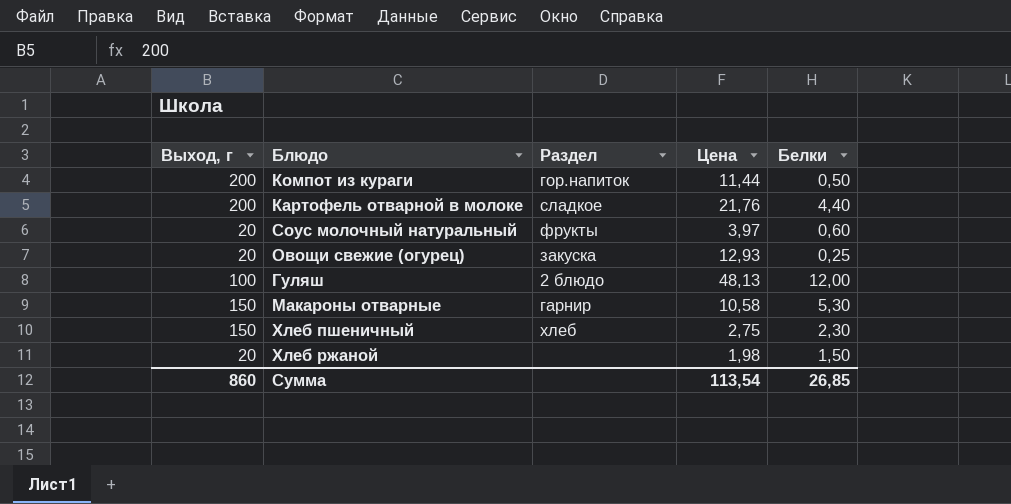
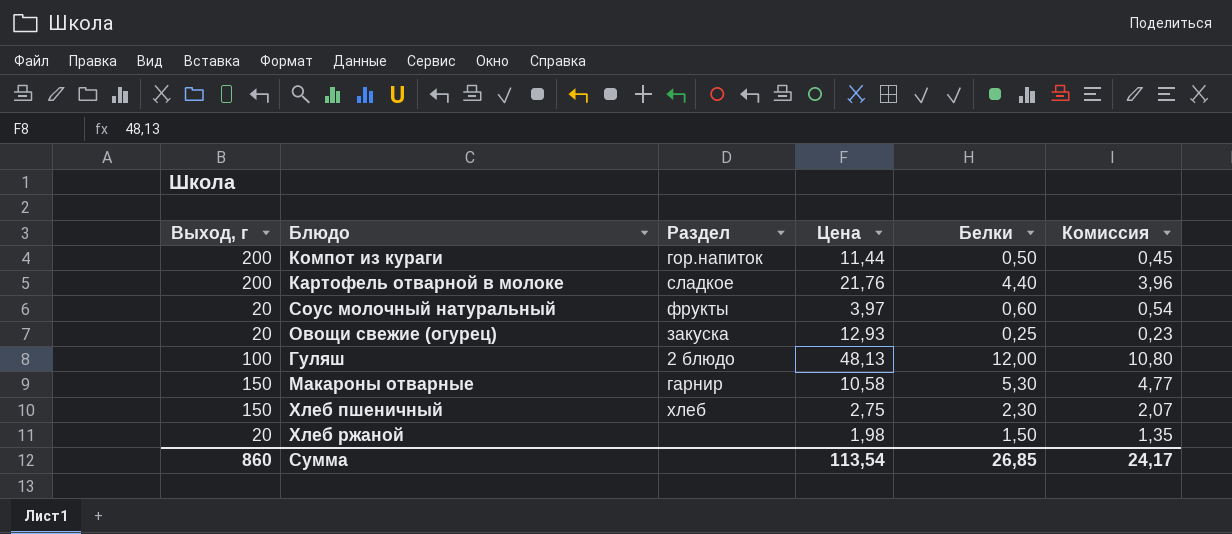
column Комиссия | formula: none -> [Белки] * 0,9

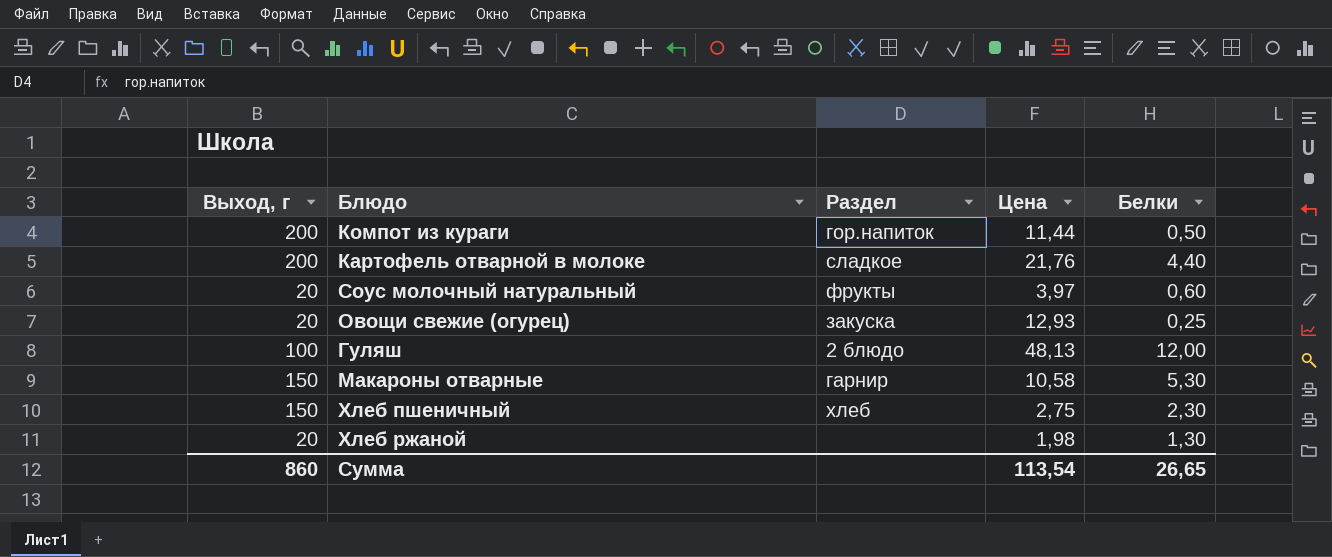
column Комиссия | formula: [Белки] * 0,9 -> none
Хлеб ржаной | Белки: 1,50 -> 1,30
Сумма | Белки: 26,85 -> 26,65

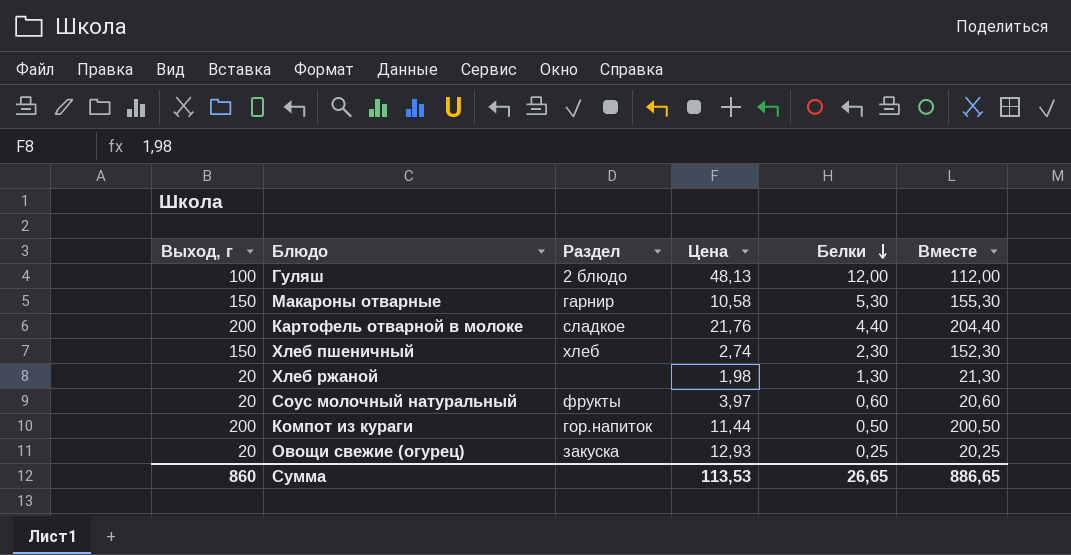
row order: none -> Белки descending
column Вместе | formula: none -> [Выход, г] + [Белки]
Хлеб пшеничный | Цена: 2,75 -> 2,74
Сумма | Цена: 113,54 -> 113,53

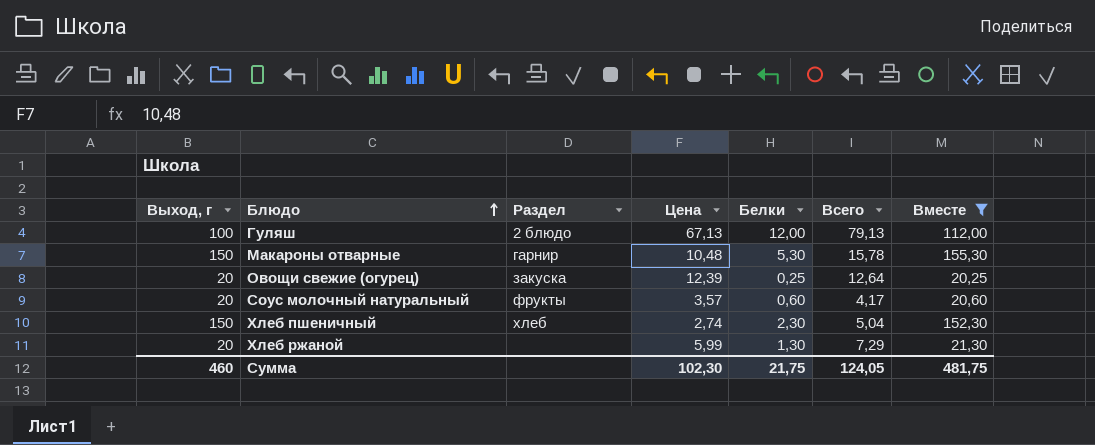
filter: none -> Вместе <= 155,30
row order: Белки descending -> Блюдо ascending
column Всего | formula: none -> [Цена] + [Белки]
Гуляш | Цена: 48,13 -> 67,13
Макароны отварные | Цена: 10,58 -> 10,48
Овощи свежие (огурец) | Цена: 12,93 -> 12,39
Соус молочный натуральный | Цена: 3,97 -> 3,57
Хлеб ржаной | Цена: 1,98 -> 5,99
Сумма | Выход, г: 860 -> 460
Сумма | Цена: 113,53 -> 102,30
Сумма | Белки: 26,65 -> 21,75
Сумма | Вместе: 886,65 -> 481,75

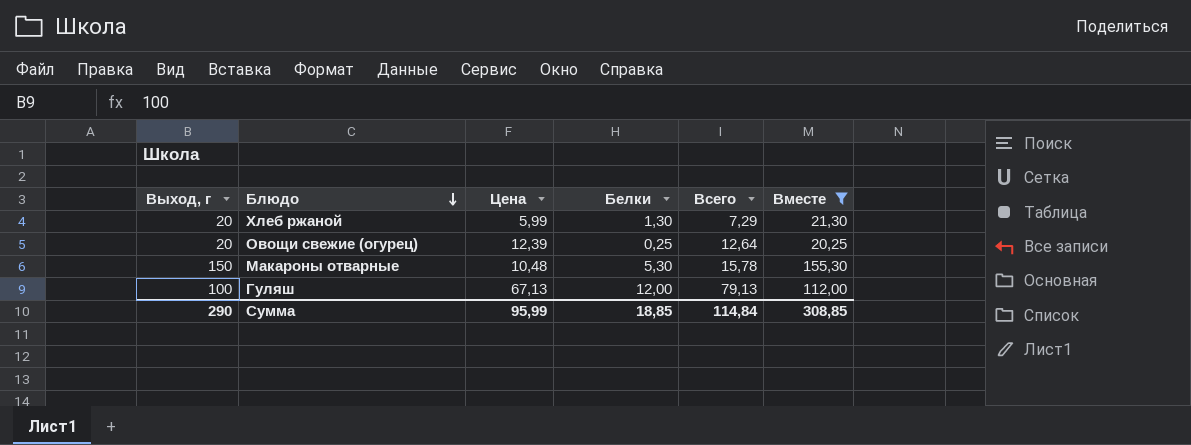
row order: Блюдо ascending -> Блюдо descending
column Раздел | position: 3 -> none
row Соус молочный натуральный: 20 | фрукты | 3,57 | 0,60 | 4,17 | 20,60 -> none
row Хлеб пшеничный: 150 | хлеб | 2,74 | 2,30 | 5,04 | 152,30 -> none
Сумма | Выход, г: 460 -> 290
Сумма | Цена: 102,30 -> 95,99
Сумма | Белки: 21,75 -> 18,85
Сумма | Всего: 124,05 -> 114,84
Сумма | Вместе: 481,75 -> 308,85

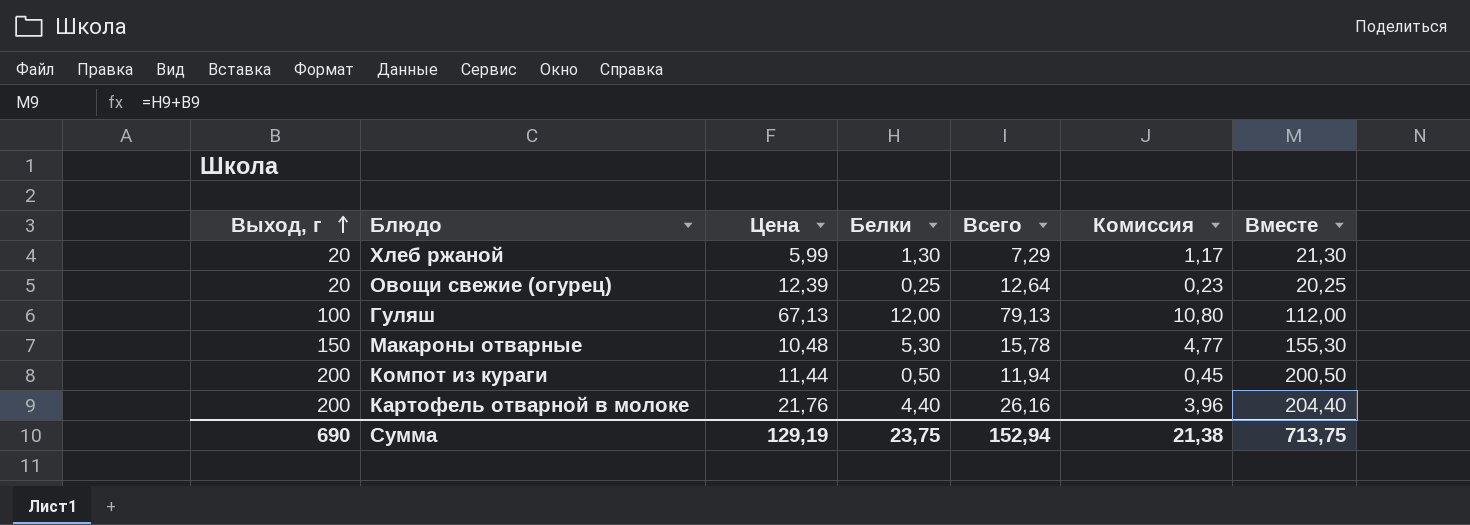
filter: Вместе <= 155,30 -> none
row order: Блюдо descending -> Выход, г ascending
column Комиссия | formula: none -> [Белки] * 0,9
Сумма | Выход, г: 290 -> 690
Сумма | Цена: 95,99 -> 129,19
Сумма | Белки: 18,85 -> 23,75
Сумма | Всего: 114,84 -> 152,94
Сумма | Вместе: 308,85 -> 713,75

